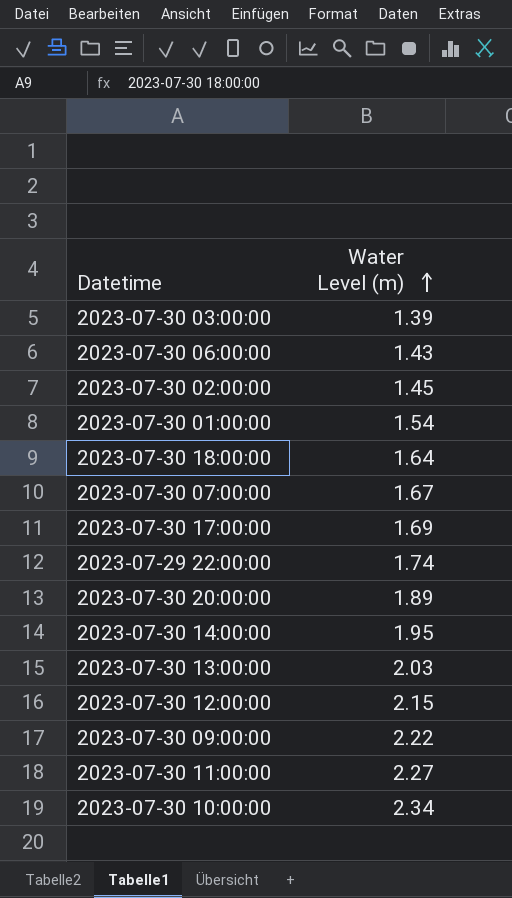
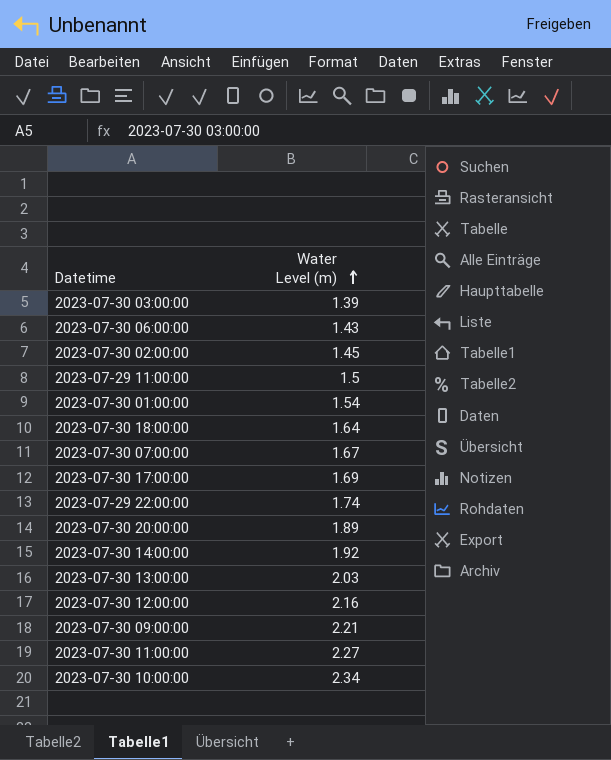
row 2023-07-29 11:00:00: none -> 1.5
2023-07-30 14:00:00 | Water Level (m): 1.95 -> 1.92
2023-07-30 12:00:00 | Water Level (m): 2.15 -> 2.16
2023-07-30 09:00:00 | Water Level (m): 2.22 -> 2.21

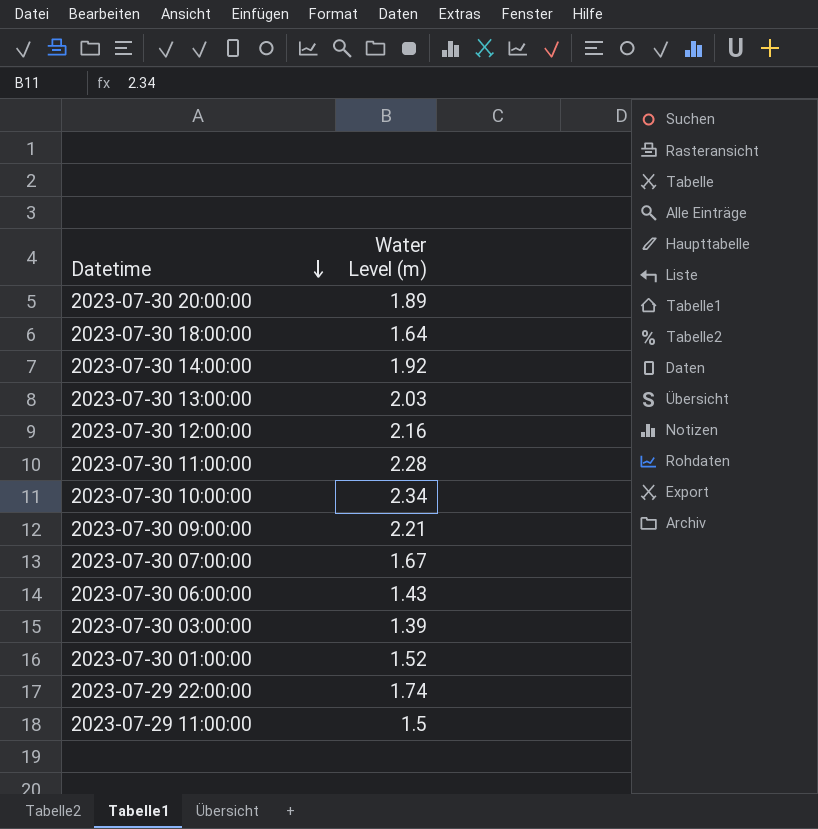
row order: Water Level (m) ascending -> Datetime descending
row 2023-07-30 02:00:00: 1.45 -> none
row 2023-07-30 17:00:00: 1.69 -> none
2023-07-30 11:00:00 | Water Level (m): 2.27 -> 2.28
2023-07-30 01:00:00 | Water Level (m): 1.54 -> 1.52

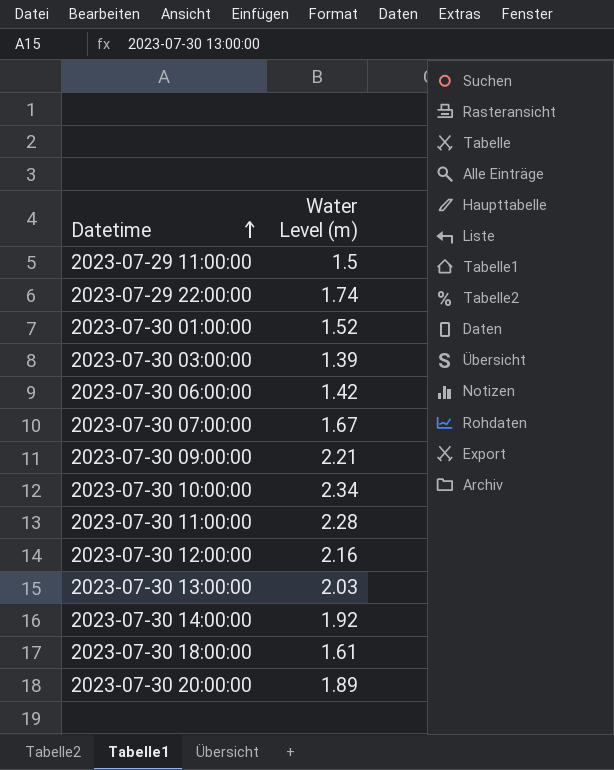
row order: Datetime descending -> Datetime ascending
2023-07-30 06:00:00 | Water Level (m): 1.43 -> 1.42
2023-07-30 18:00:00 | Water Level (m): 1.64 -> 1.61

